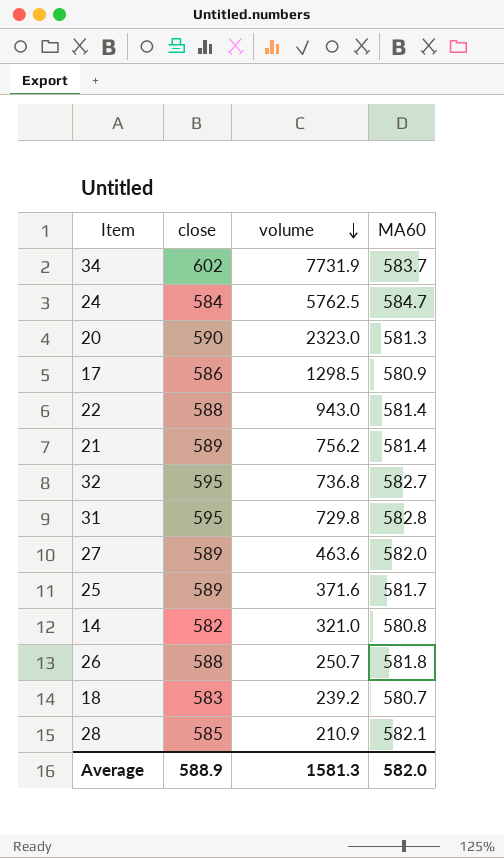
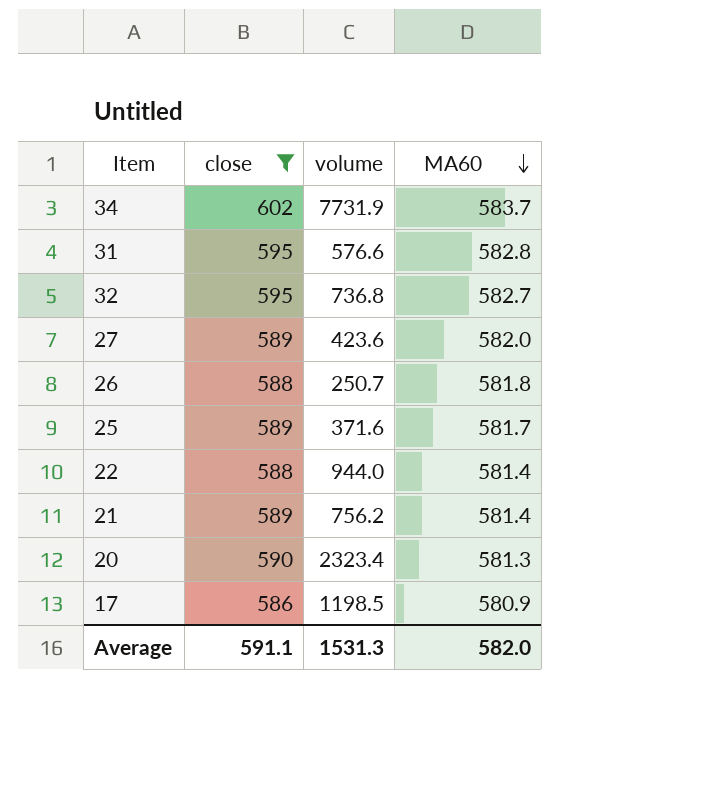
filter: none -> close >= 586
row order: volume descending -> MA60 descending
31 | volume: 729.8 -> 576.6
27 | volume: 463.6 -> 423.6
22 | volume: 943.0 -> 944.0
20 | volume: 2323.0 -> 2323.4
17 | volume: 1298.5 -> 1198.5
Average | close: 588.9 -> 591.1
Average | volume: 1581.3 -> 1531.3

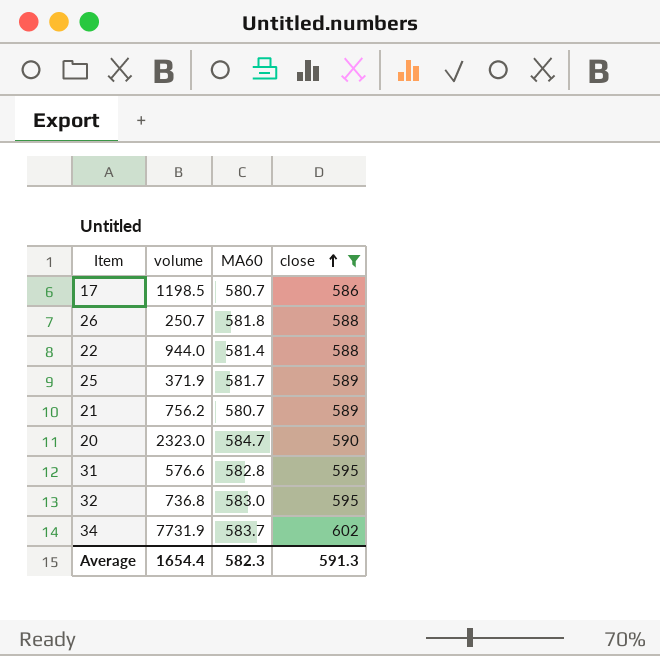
row order: MA60 descending -> close ascending
column close | position: 2 -> 4
row 27: 589 | 423.6 | 582.0 -> none
17 | MA60: 580.9 -> 580.7
25 | volume: 371.6 -> 371.9
21 | MA60: 581.4 -> 580.7
20 | volume: 2323.4 -> 2323.0
20 | MA60: 581.3 -> 584.7
32 | MA60: 582.7 -> 583.0
Average | volume: 1531.3 -> 1654.4
Average | MA60: 582.0 -> 582.3
Average | close: 591.1 -> 591.3

